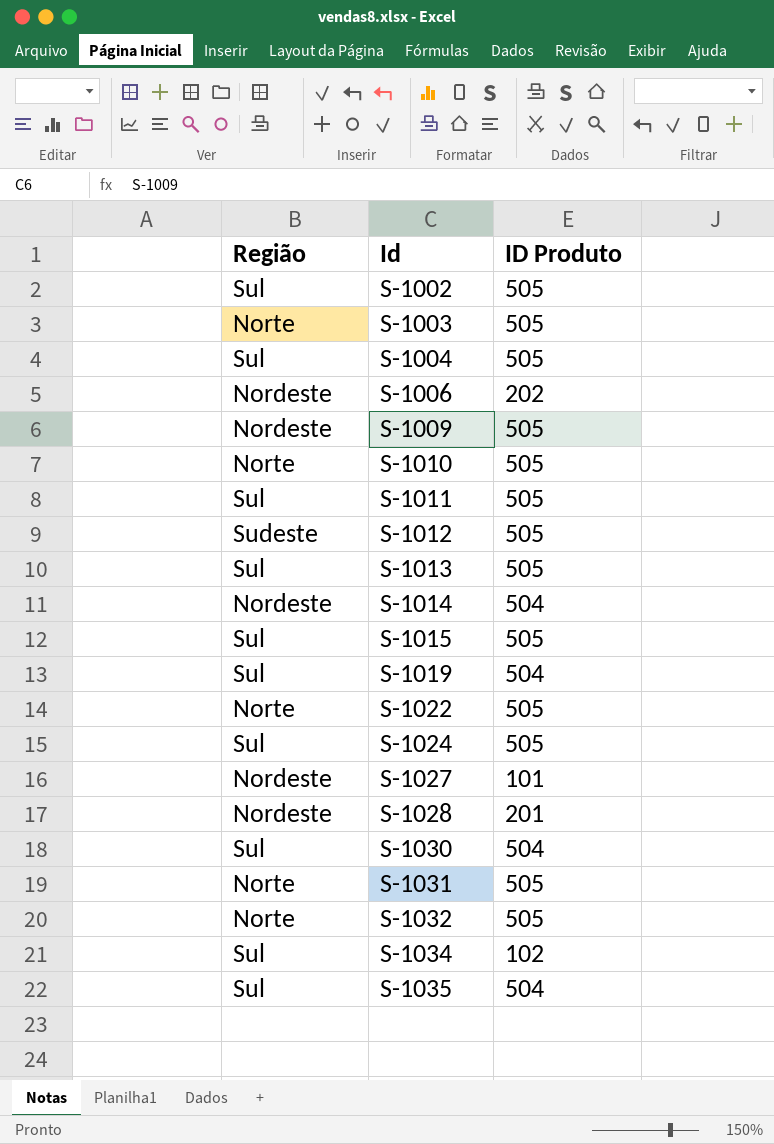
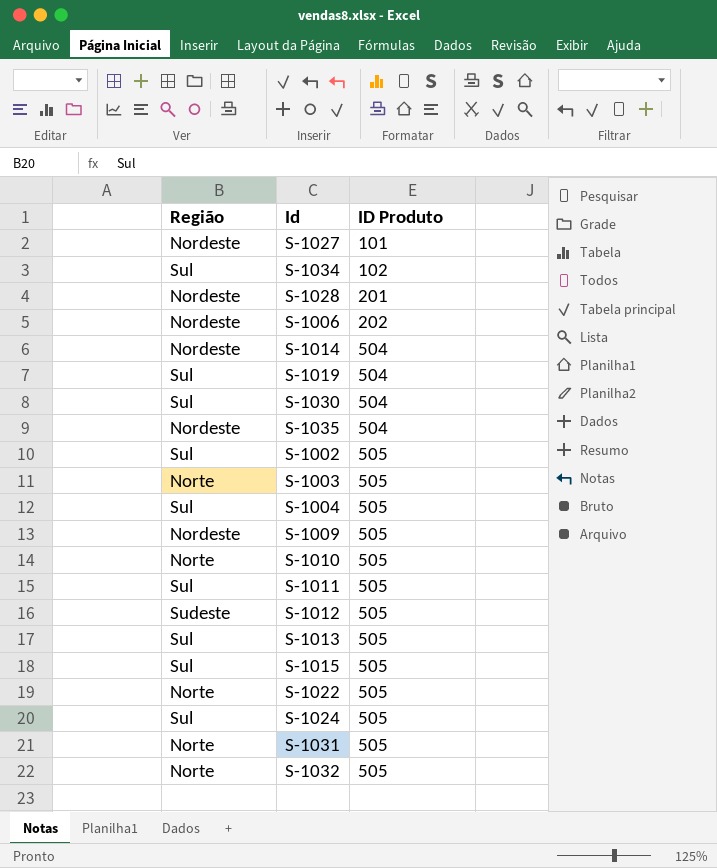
row order: Id ascending -> ID Produto ascending
S-1035 | Região: Sul -> Nordeste

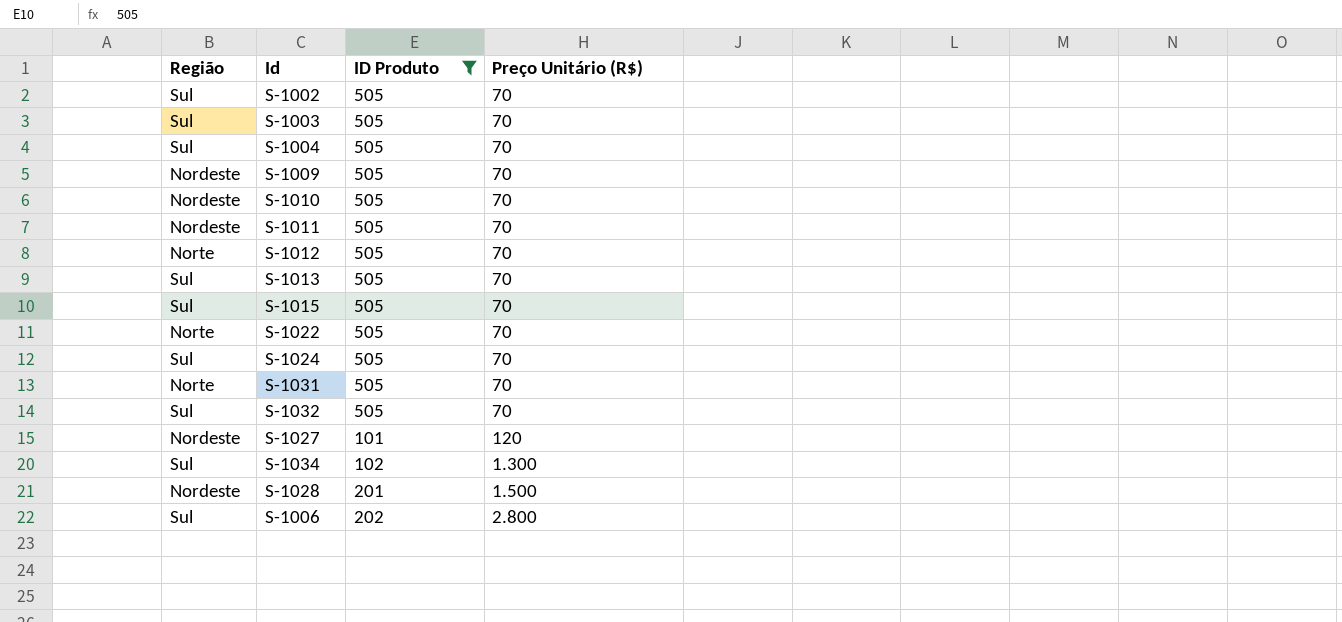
filter: none -> ID Produto != 504
row order: ID Produto ascending -> Preço Unitário (R$) ascending
column Preço Unitário (R$) | position: none -> 4
S-1003 | Região: Norte -> Sul
S-1010 | Região: Norte -> Nordeste
S-1011 | Região: Sul -> Nordeste
S-1012 | Região: Sudeste -> Norte
S-1032 | Região: Norte -> Sul
S-1006 | Região: Nordeste -> Sul

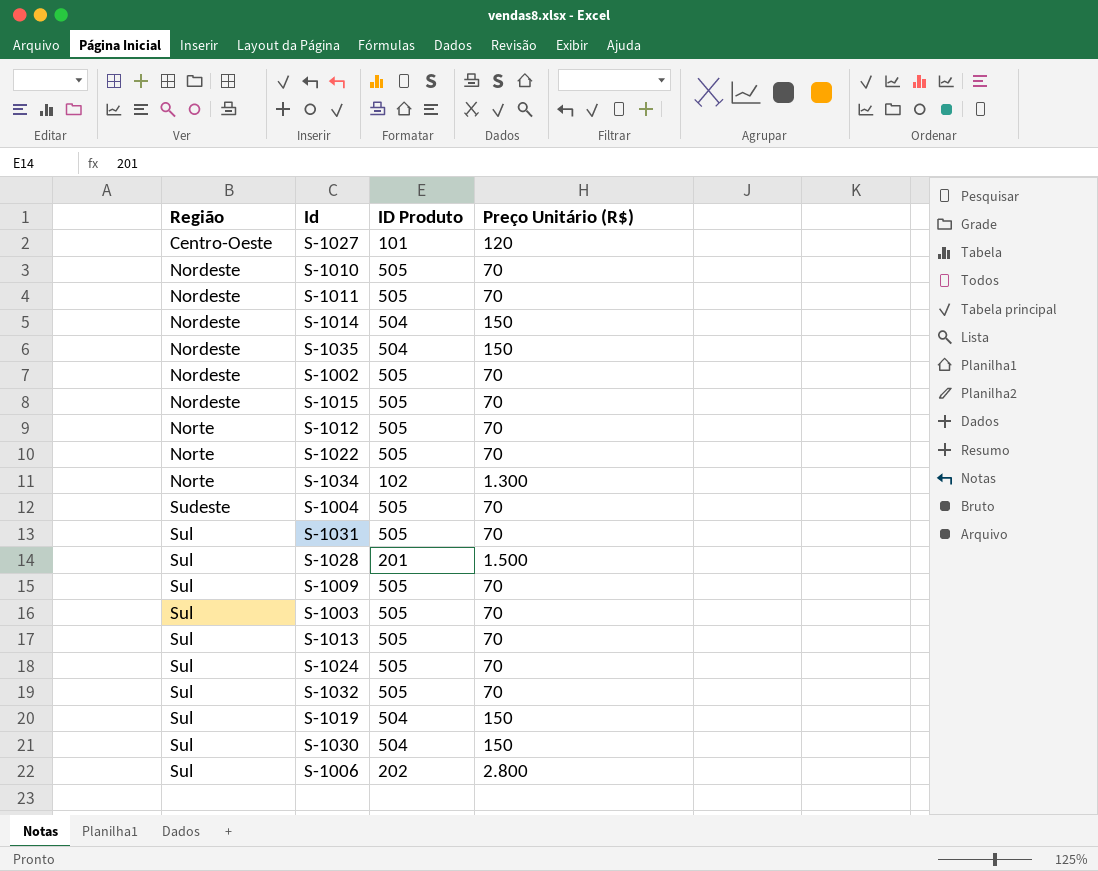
filter: ID Produto != 504 -> none
row order: Preço Unitário (R$) ascending -> Região ascending
S-1027 | Região: Nordeste -> Centro-Oeste
S-1002 | Região: Sul -> Nordeste
S-1015 | Região: Sul -> Nordeste
S-1034 | Região: Sul -> Norte
S-1004 | Região: Sul -> Sudeste
S-1031 | Região: Norte -> Sul
S-1028 | Região: Nordeste -> Sul
S-1009 | Região: Nordeste -> Sul

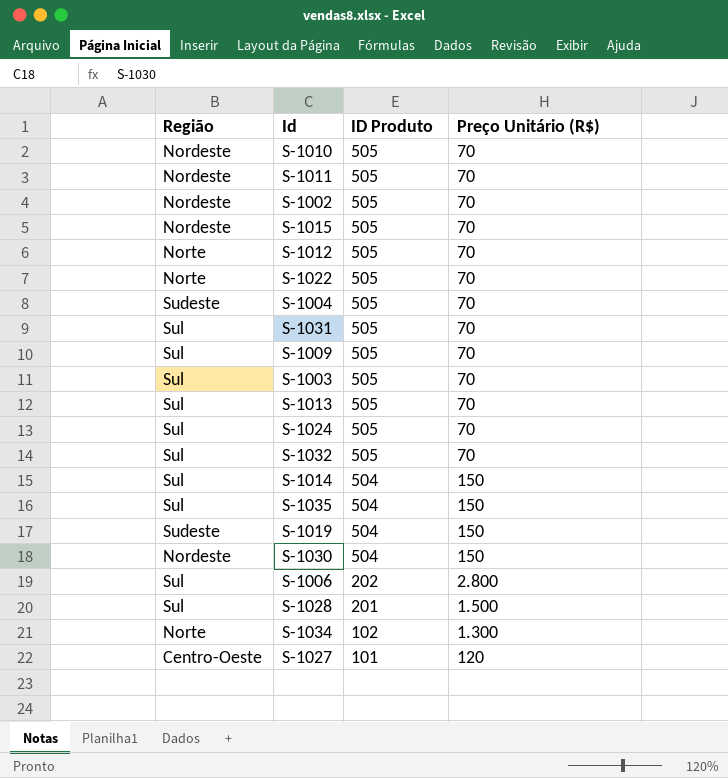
row order: Região ascending -> ID Produto descending
S-1014 | Região: Nordeste -> Sul
S-1035 | Região: Nordeste -> Sul
S-1019 | Região: Sul -> Sudeste
S-1030 | Região: Sul -> Nordeste

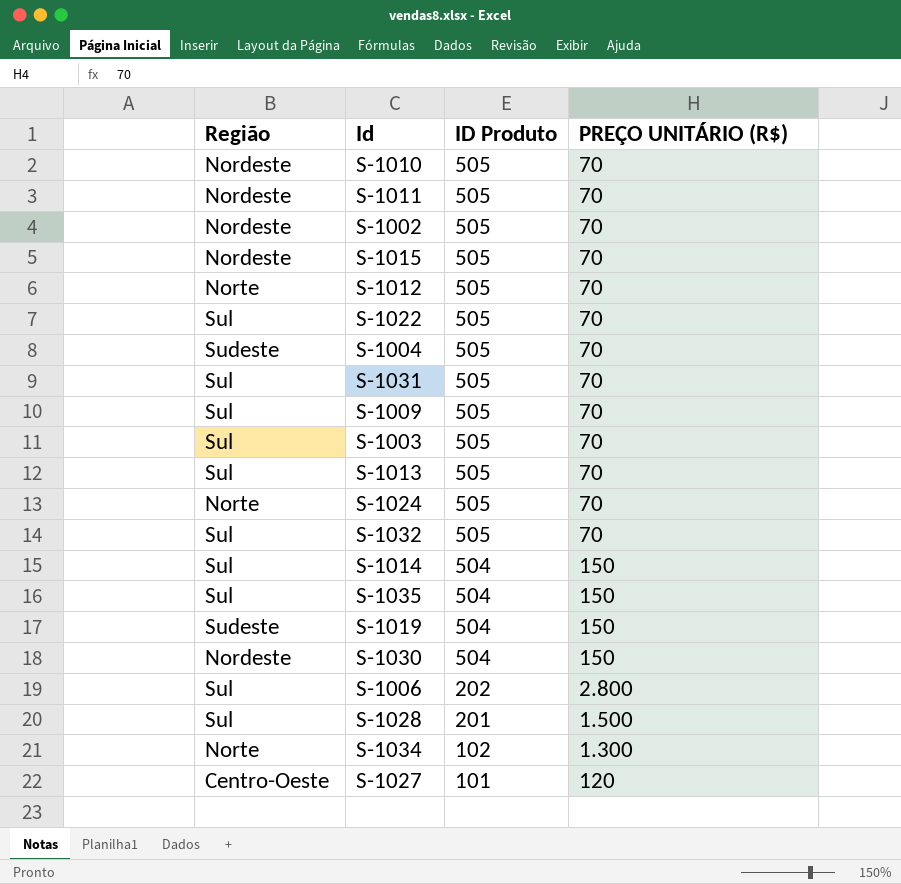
column name: Preço Unitário (R$) -> PREÇO UNITÁRIO (R$)
S-1022 | Região: Norte -> Sul
S-1024 | Região: Sul -> Norte

